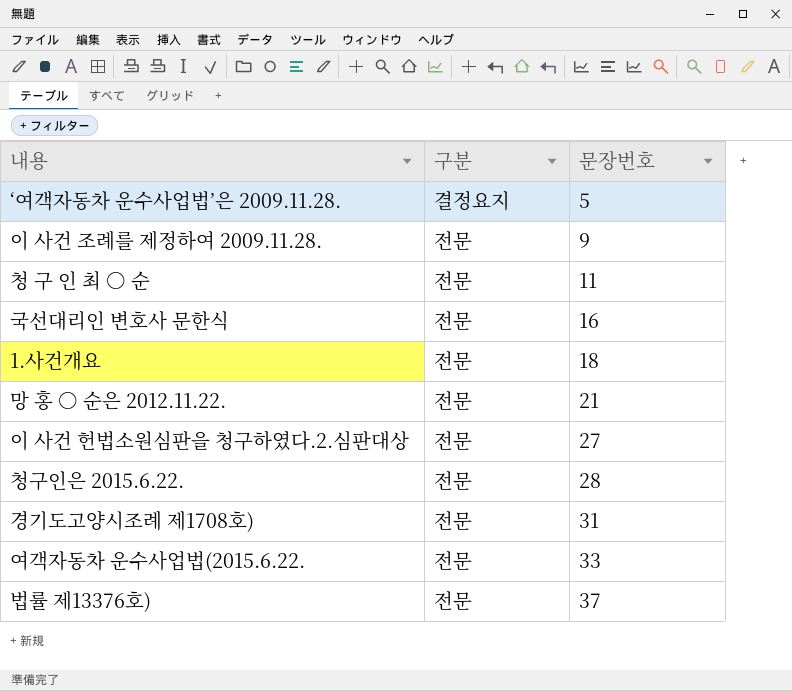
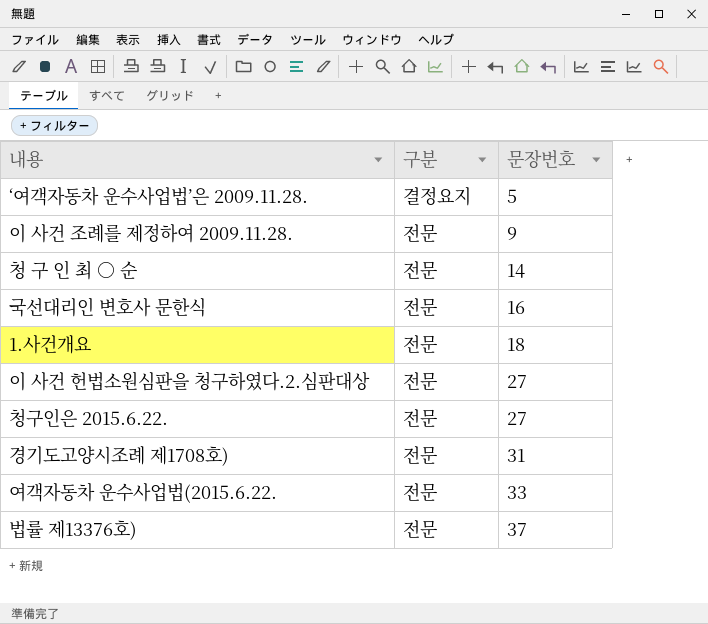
row 망 홍 ○ 순은 2012.11.22.: 전문 | 21 -> none
청 구 인 최 ○ 순 | 문장번호: 11 -> 14
청구인은 2015.6.22. | 문장번호: 28 -> 27

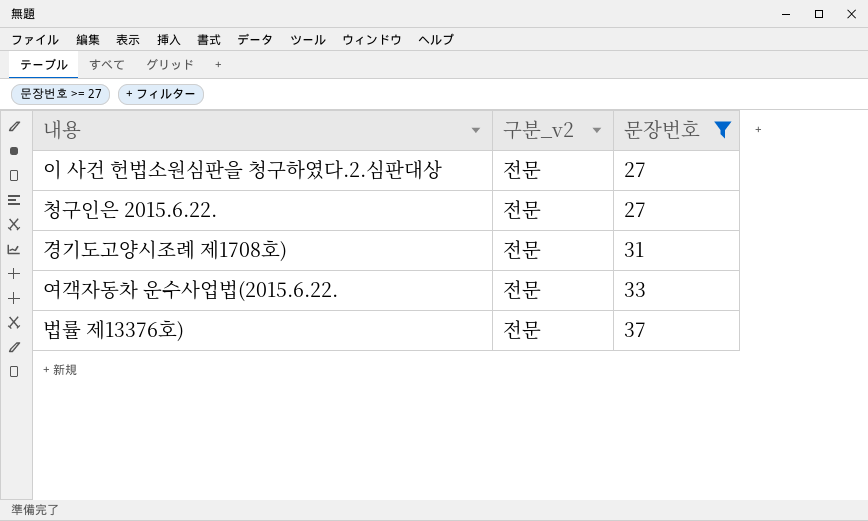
filter: none -> 문장번호 >= 27
column name: 구분 -> 구분_v2

